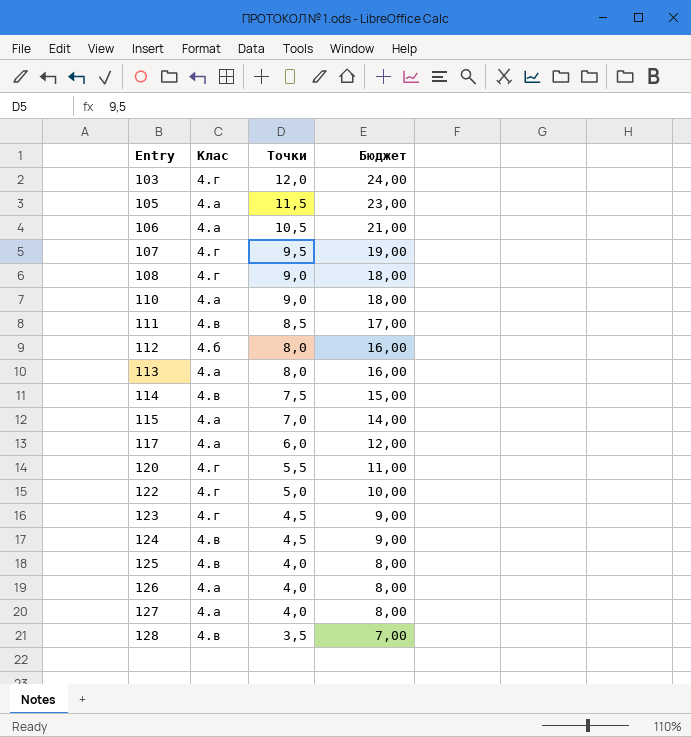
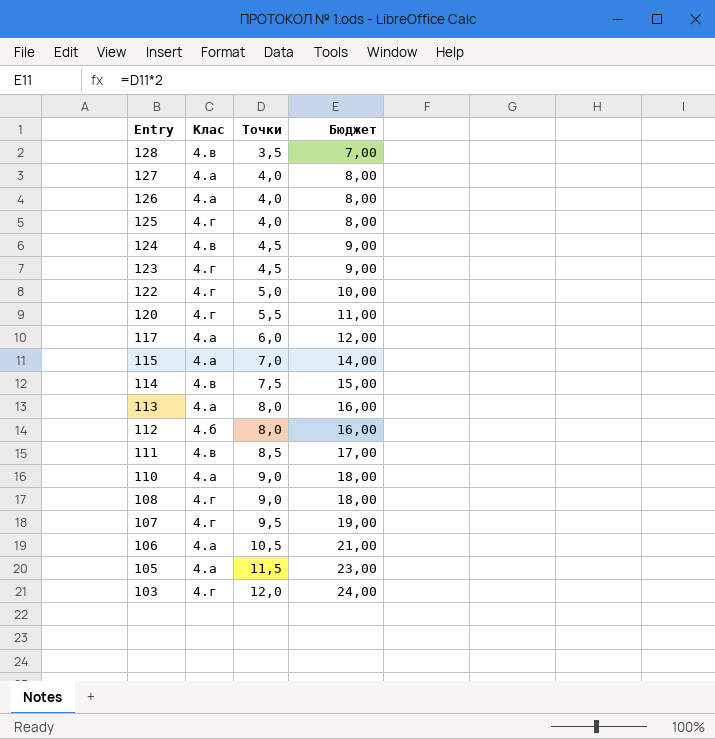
row order: Entry ascending -> Entry descending
125 | Клас: 4.в -> 4.г

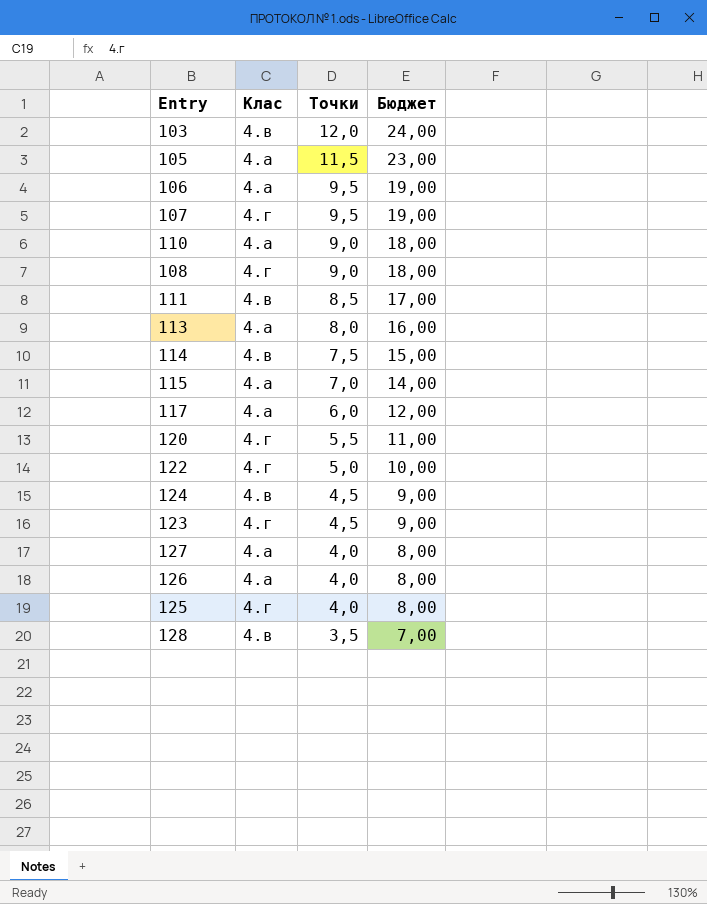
row order: Entry descending -> Точки descending
row 112: 4.б | 8,0 | 16,00 -> none
103 | Клас: 4.г -> 4.в
106 | Точки: 10,5 -> 9,5
106 | Бюджет: 21,00 -> 19,00

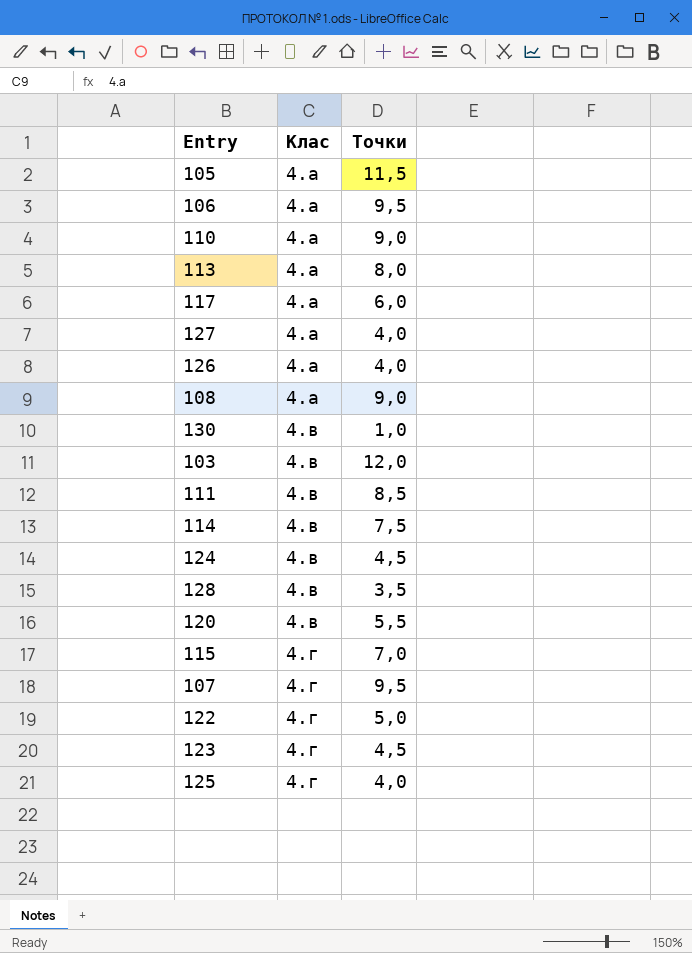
row order: Точки descending -> Клас ascending
column Бюджет | formula: [Точки] * 2 -> none
108 | Клас: 4.г -> 4.а
row 130: none -> 4.в | 1,0
120 | Клас: 4.г -> 4.в
115 | Клас: 4.а -> 4.г

